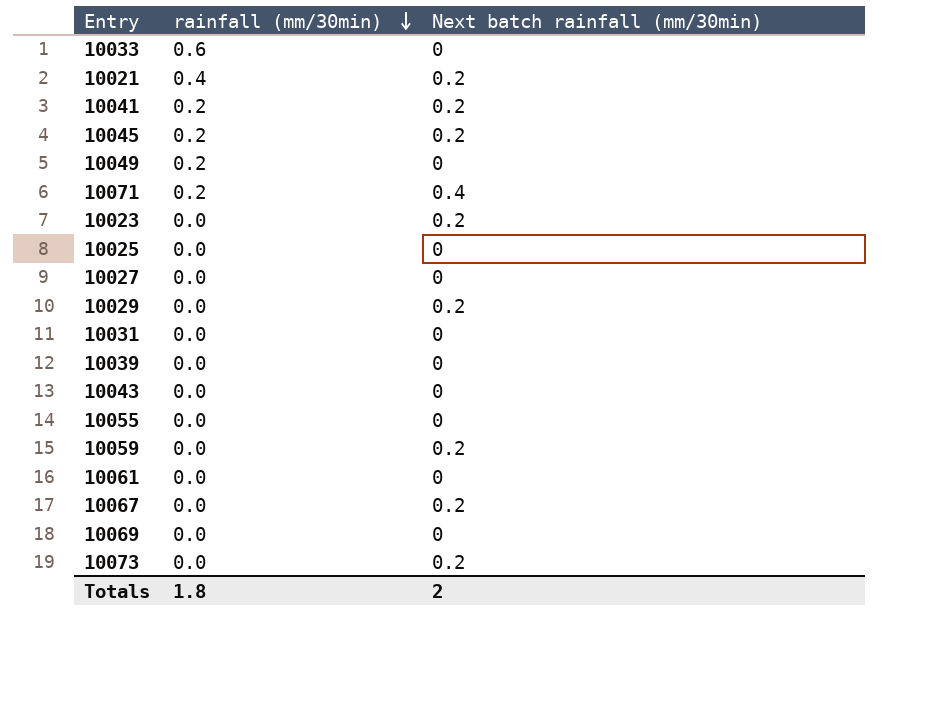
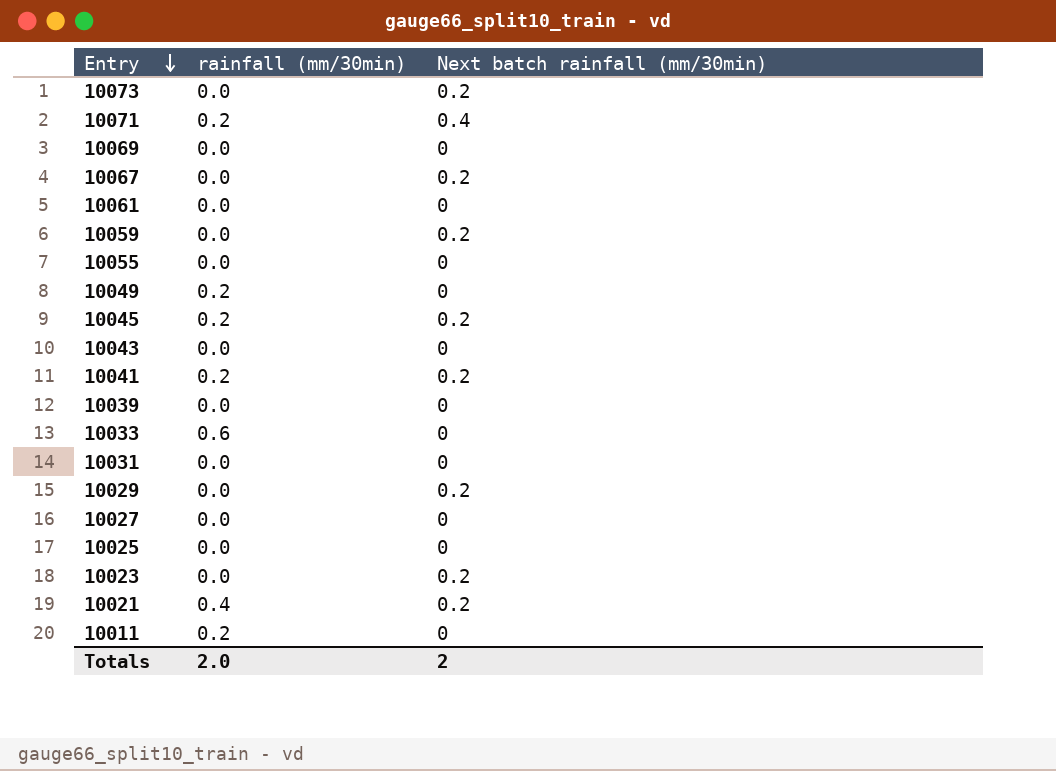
row order: rainfall (mm/30min) descending -> Entry descending
row 10011: none -> 0.2 | 0
Totals | rainfall (mm/30min): 1.8 -> 2.0

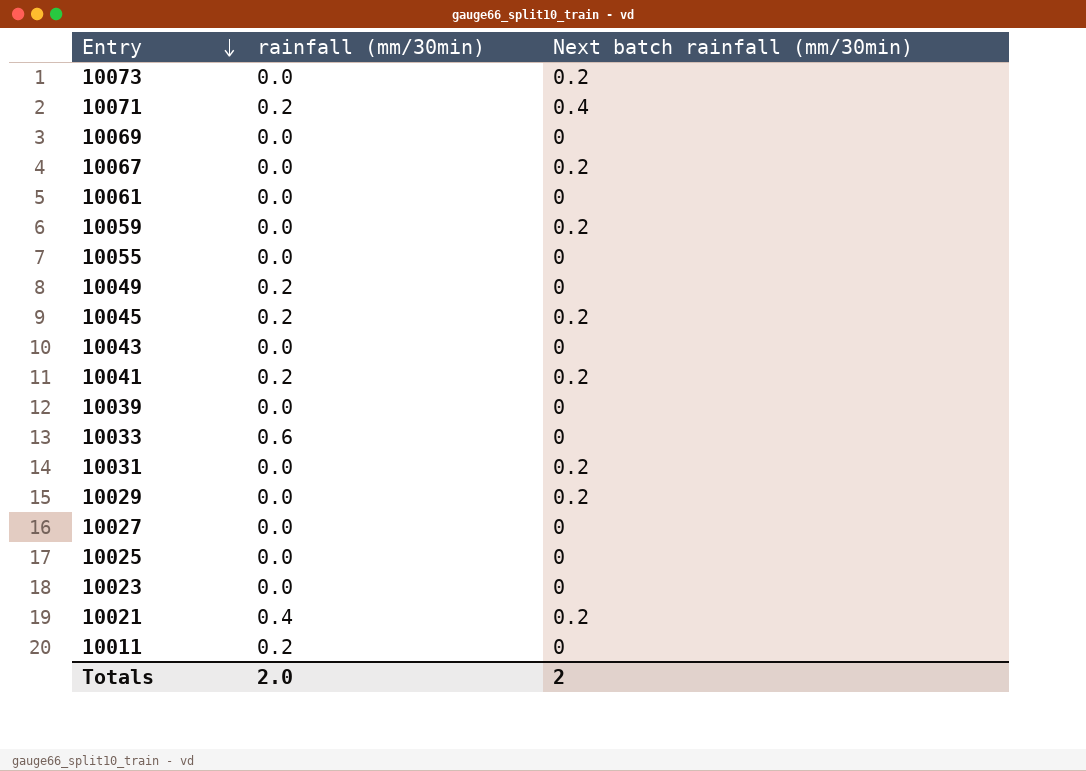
10031 | Next batch rainfall (mm/30min): 0 -> 0.2
10023 | Next batch rainfall (mm/30min): 0.2 -> 0

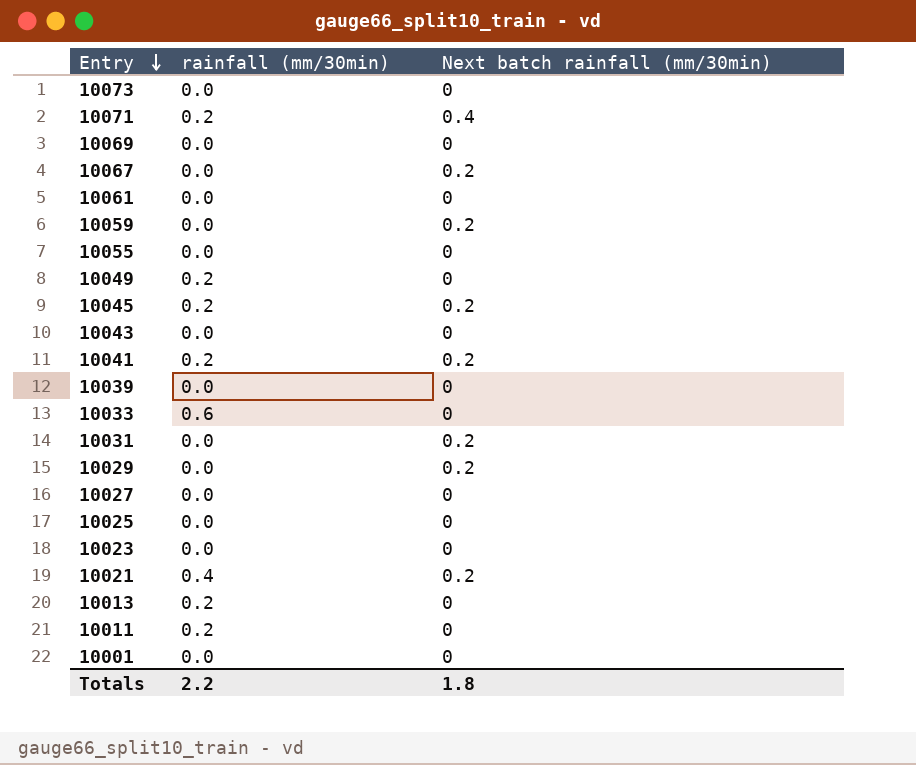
10073 | Next batch rainfall (mm/30min): 0.2 -> 0
row 10013: none -> 0.2 | 0
row 10001: none -> 0.0 | 0
Totals | rainfall (mm/30min): 2.0 -> 2.2
Totals | Next batch rainfall (mm/30min): 2 -> 1.8

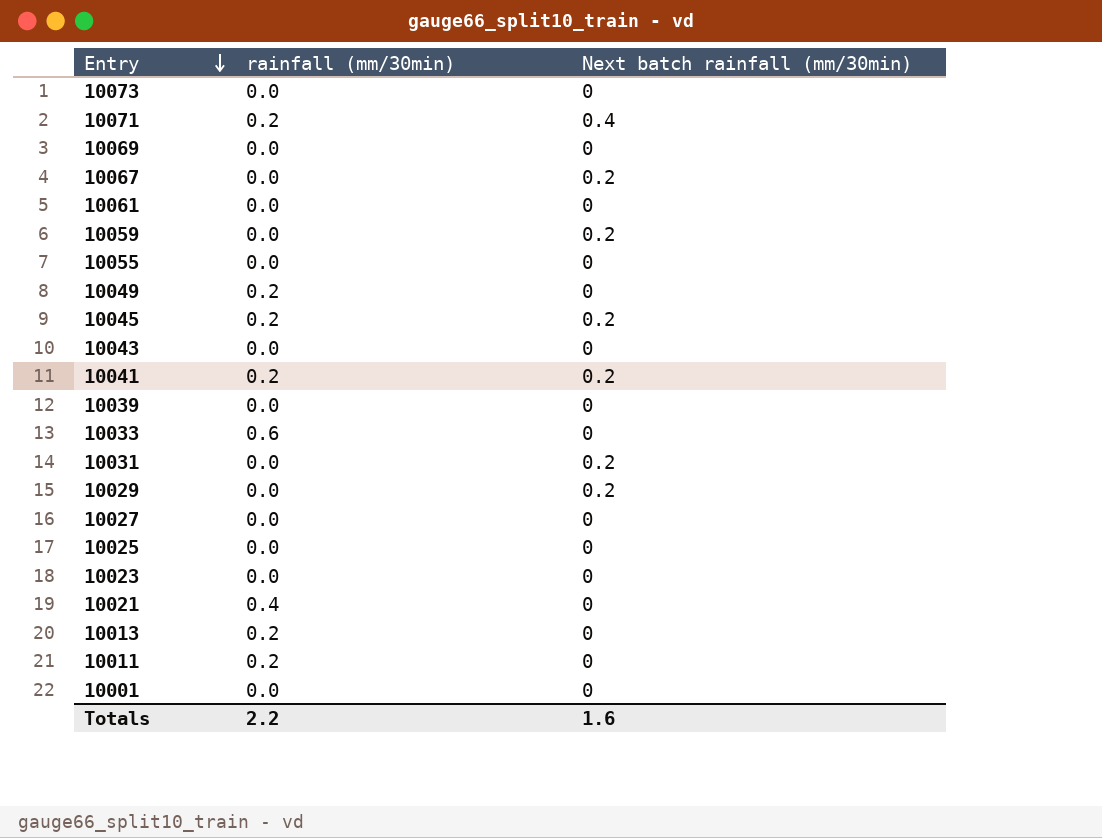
10021 | Next batch rainfall (mm/30min): 0.2 -> 0
Totals | Next batch rainfall (mm/30min): 1.8 -> 1.6

